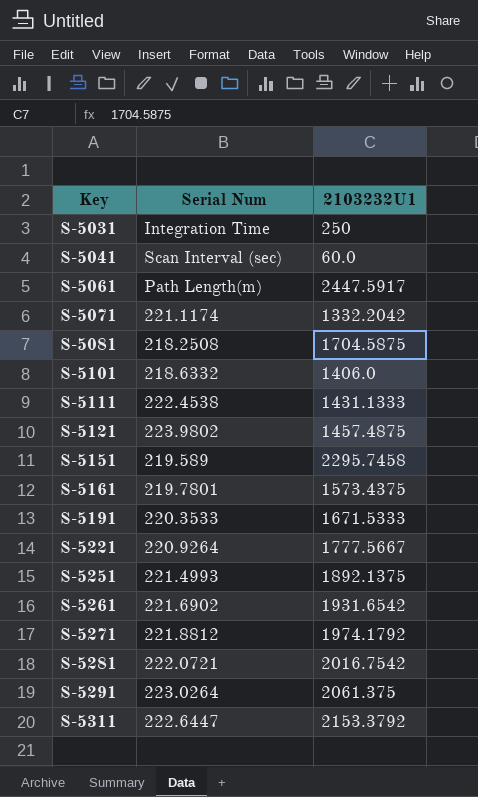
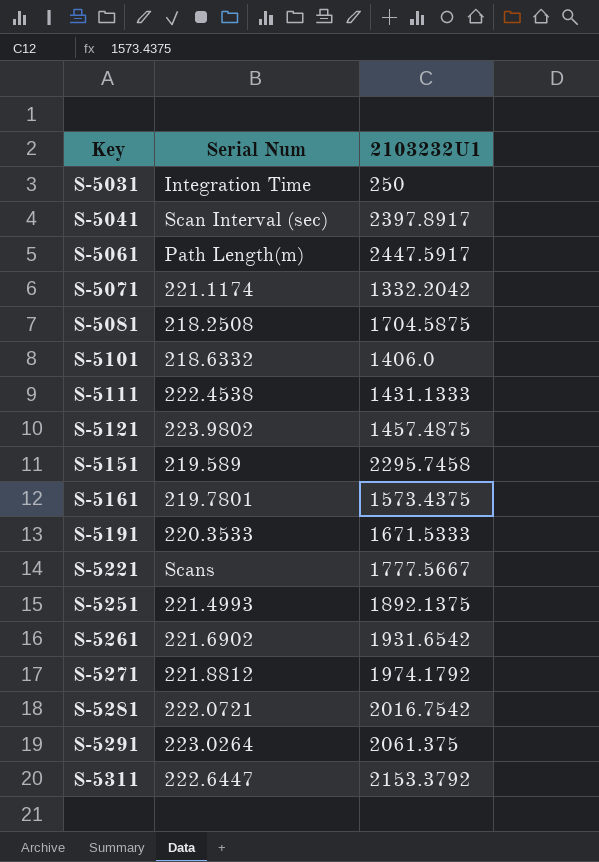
S-5041 | 2103232U1: 60.0 -> 2397.8917
S-5221 | Serial Num: 220.9264 -> Scans

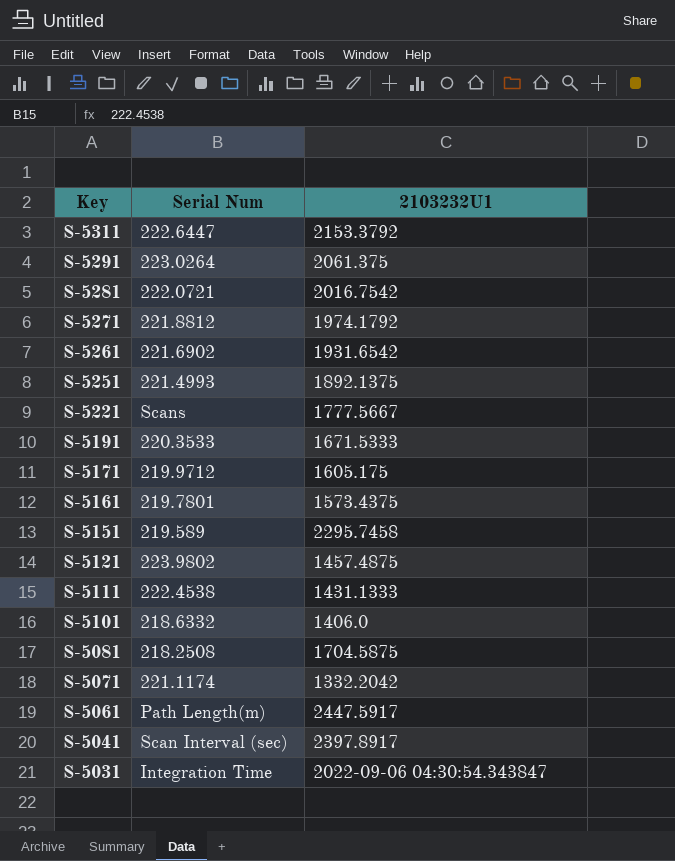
row order: Key ascending -> Key descending
row S-5171: none -> 219.9712 | 1605.175
S-5031 | 2103232U1: 250 -> 2022-09-06 04:30:54.343847

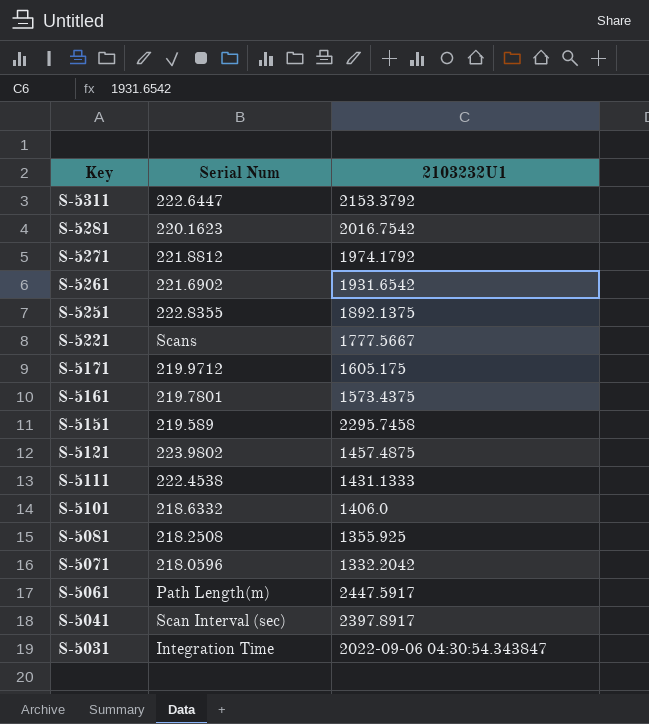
row S-5291: 223.0264 | 2061.375 -> none
row S-5191: 220.3533 | 1671.5333 -> none
S-5281 | Serial Num: 222.0721 -> 220.1623
S-5251 | Serial Num: 221.4993 -> 222.8355
S-5081 | 2103232U1: 1704.5875 -> 1355.925
S-5071 | Serial Num: 221.1174 -> 218.0596

